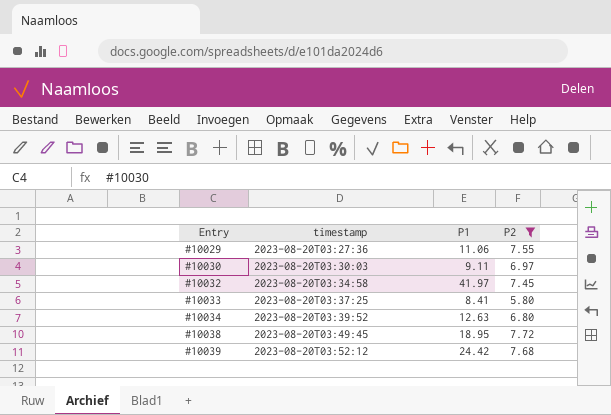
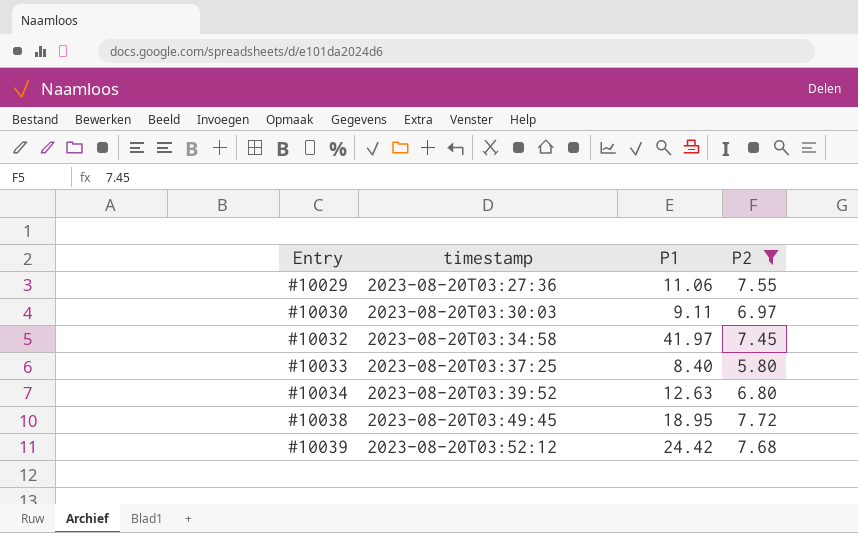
#10033 | P1: 8.41 -> 8.40

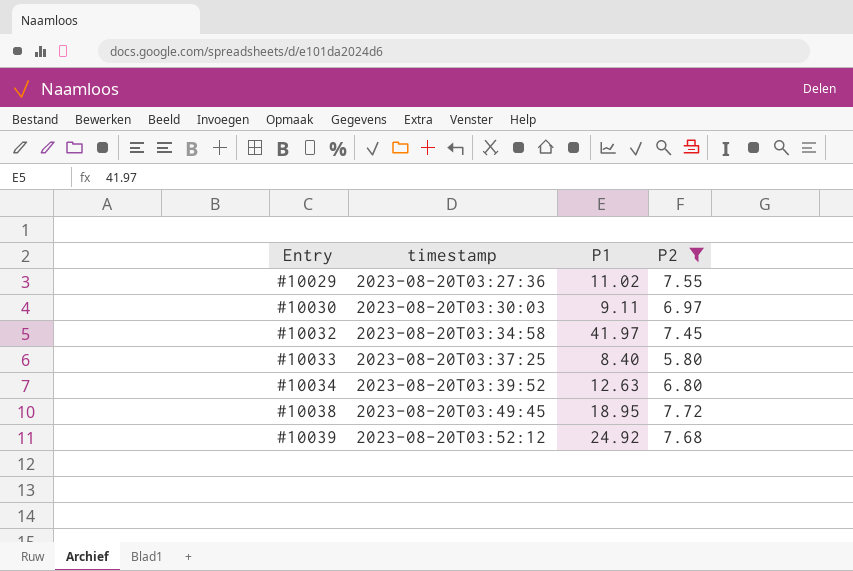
#10029 | P1: 11.06 -> 11.02
#10039 | P1: 24.42 -> 24.92

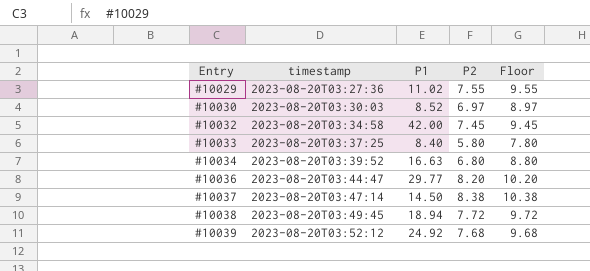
filter: P2 <= 7.72 -> none
column Floor | formula: none -> [P2] + 2
#10030 | P1: 9.11 -> 8.52
#10032 | P1: 41.97 -> 42.00
#10034 | P1: 12.63 -> 16.63
#10038 | P1: 18.95 -> 18.94

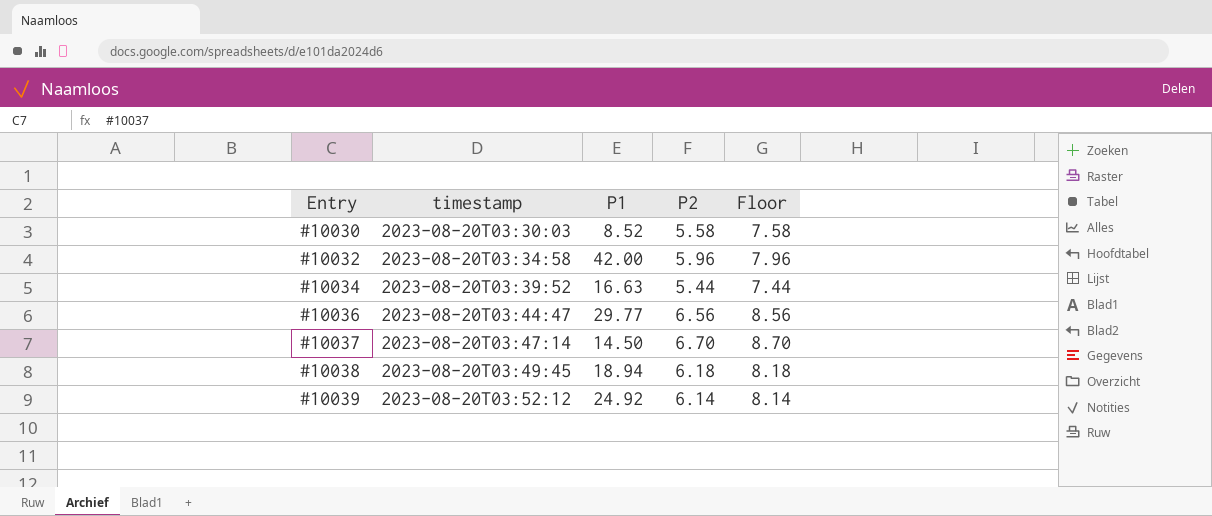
row #10029: 2023-08-20T03:27:36 | 11.02 | 7.55 | 9.55 -> none
row #10033: 2023-08-20T03:37:25 | 8.40 | 5.80 | 7.80 -> none
#10030 | P2: 6.97 -> 5.58
#10030 | Floor: 8.97 -> 7.58
#10032 | P2: 7.45 -> 5.96
#10032 | Floor: 9.45 -> 7.96
#10034 | P2: 6.80 -> 5.44
#10034 | Floor: 8.80 -> 7.44
#10036 | P2: 8.20 -> 6.56
#10036 | Floor: 10.20 -> 8.56
#10037 | P2: 8.38 -> 6.70
#10037 | Floor: 10.38 -> 8.70
#10038 | P2: 7.72 -> 6.18
#10038 | Floor: 9.72 -> 8.18
#10039 | P2: 7.68 -> 6.14
#10039 | Floor: 9.68 -> 8.14

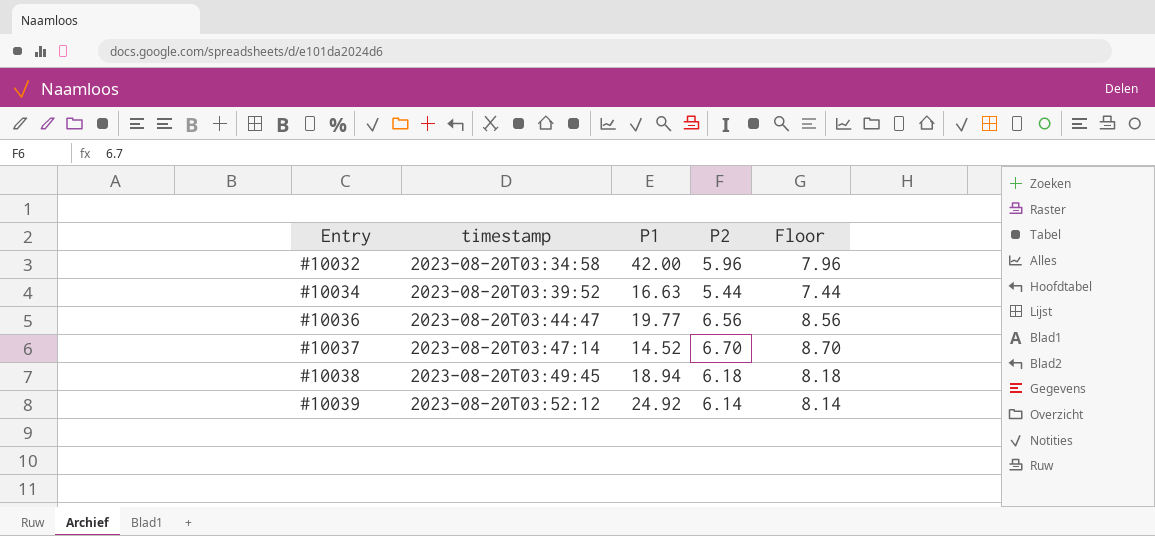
row #10030: 2023-08-20T03:30:03 | 8.52 | 5.58 | 7.58 -> none
#10036 | P1: 29.77 -> 19.77
#10037 | P1: 14.50 -> 14.52

